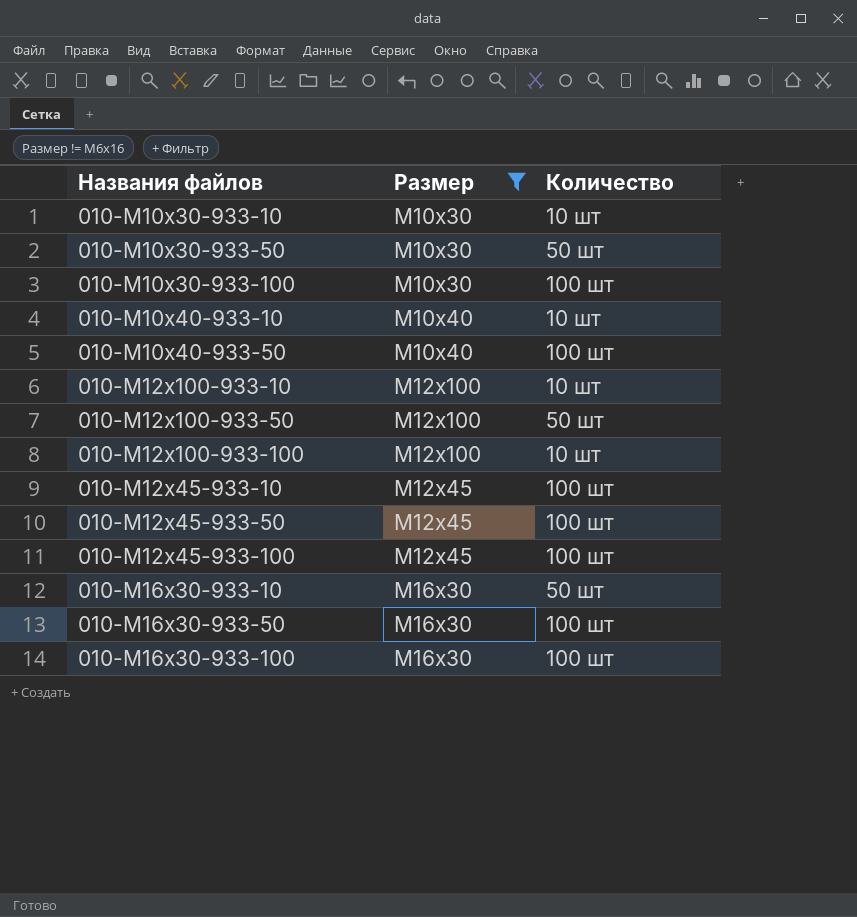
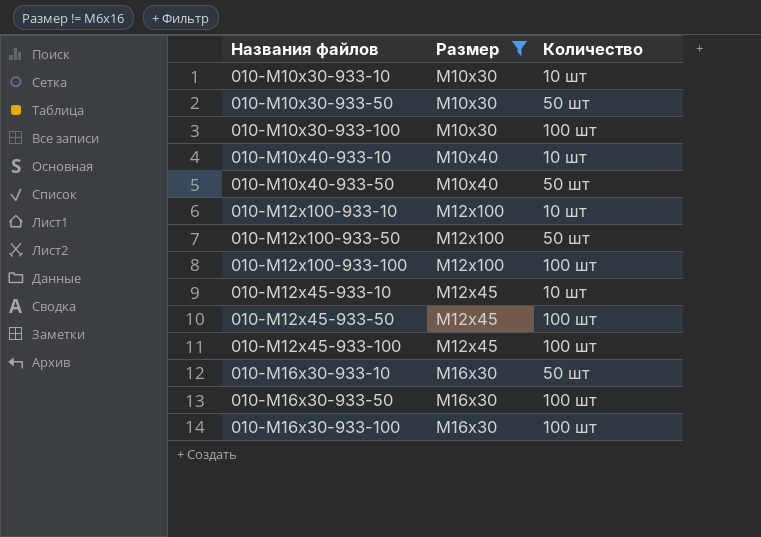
010-М10х40-933-50 | Количество: 100 шт -> 50 шт
010-М12х100-933-100 | Количество: 10 шт -> 100 шт
010-М12х45-933-10 | Количество: 100 шт -> 10 шт

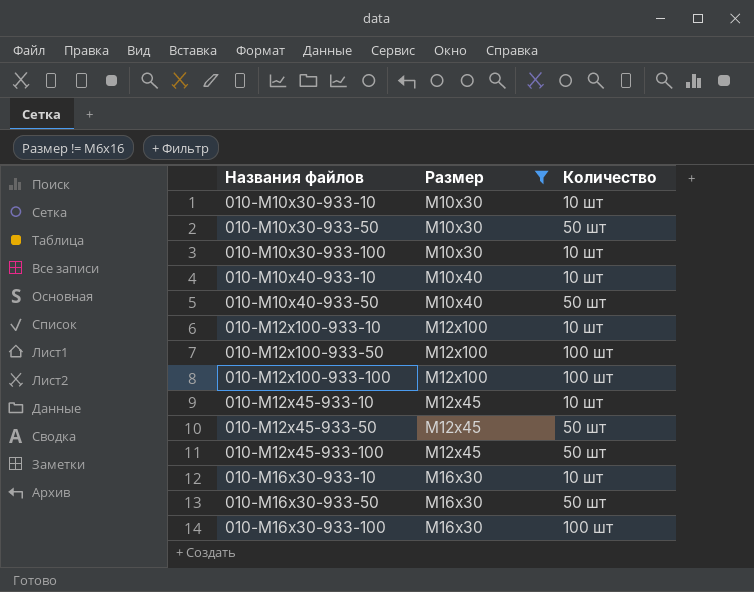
010-М10х30-933-100 | Количество: 100 шт -> 10 шт
010-М12х100-933-50 | Количество: 50 шт -> 100 шт
010-М12х45-933-50 | Количество: 100 шт -> 50 шт
010-М12х45-933-100 | Количество: 100 шт -> 50 шт
010-М16х30-933-10 | Количество: 50 шт -> 10 шт
010-М16х30-933-50 | Количество: 100 шт -> 50 шт

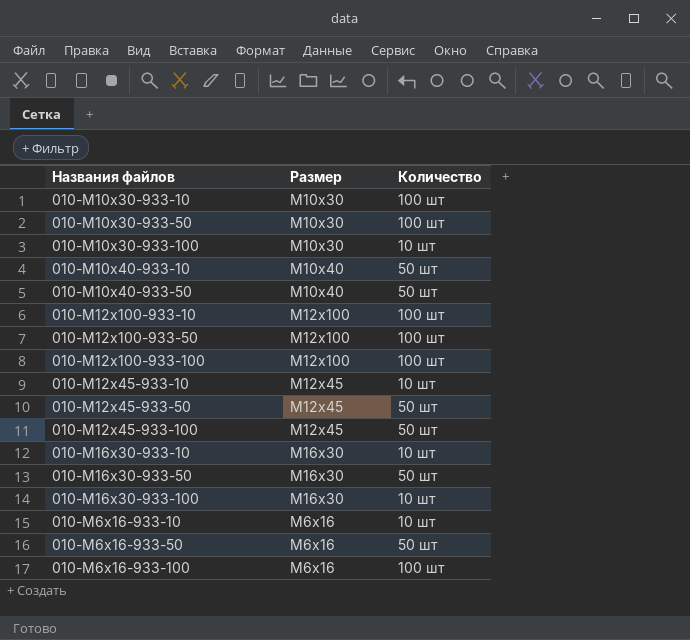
filter: Размер != М6х16 -> none
010-М10х30-933-10 | Количество: 10 шт -> 100 шт
010-М10х30-933-50 | Количество: 50 шт -> 100 шт
010-М10х40-933-10 | Количество: 10 шт -> 50 шт
010-М12х100-933-10 | Количество: 10 шт -> 100 шт
010-М16х30-933-100 | Количество: 100 шт -> 10 шт

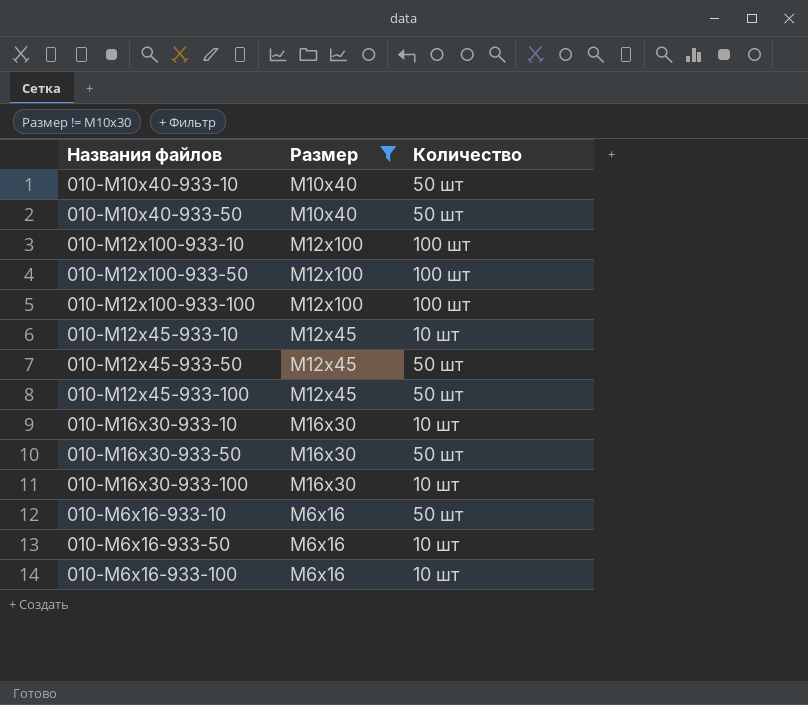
filter: none -> Размер != М10х30
010-М6х16-933-10 | Количество: 10 шт -> 50 шт
010-М6х16-933-50 | Количество: 50 шт -> 10 шт
010-М6х16-933-100 | Количество: 100 шт -> 10 шт

